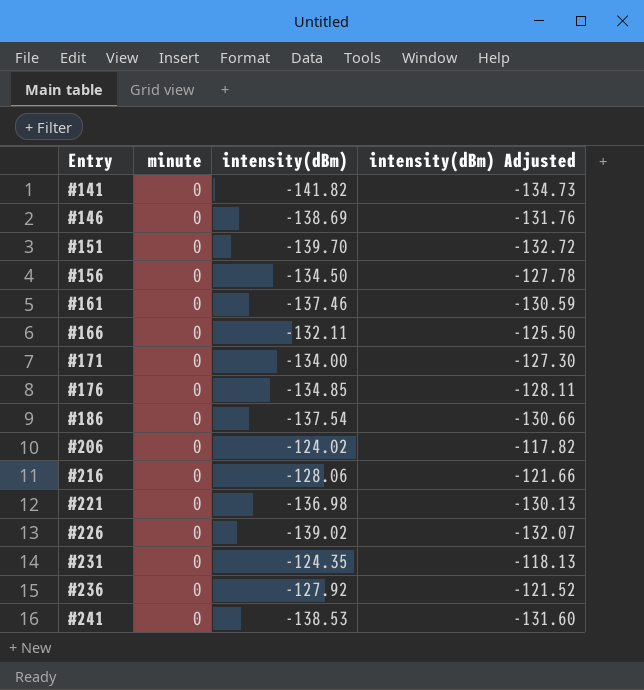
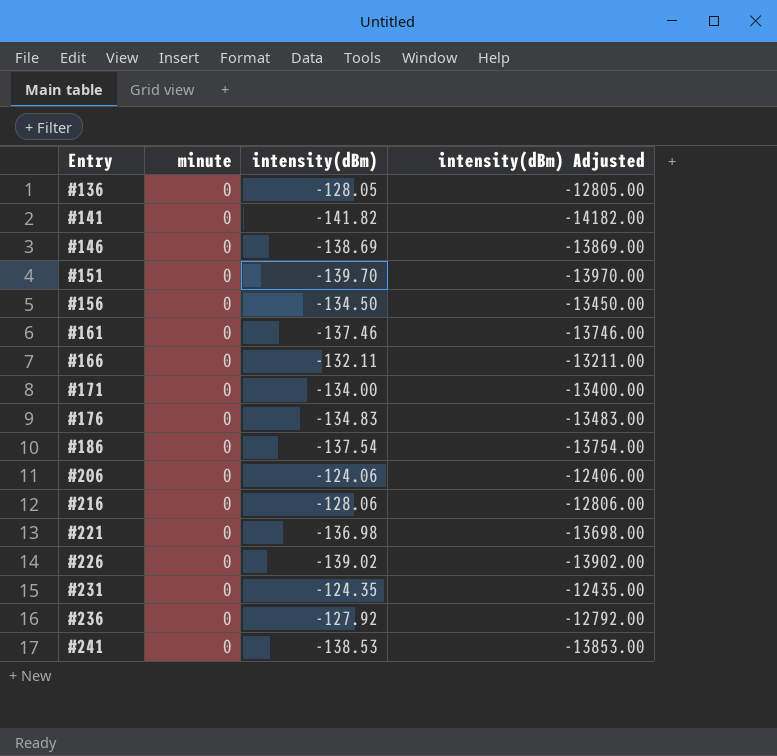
column intensity(dBm) Adjusted | formula: [intensity(dBm)] * 0.95 -> [intensity(dBm)] * 100
row #136: none -> 0 | -128.05 | -12805.00
#176 | intensity(dBm): -134.85 -> -134.83
#206 | intensity(dBm): -124.02 -> -124.06

